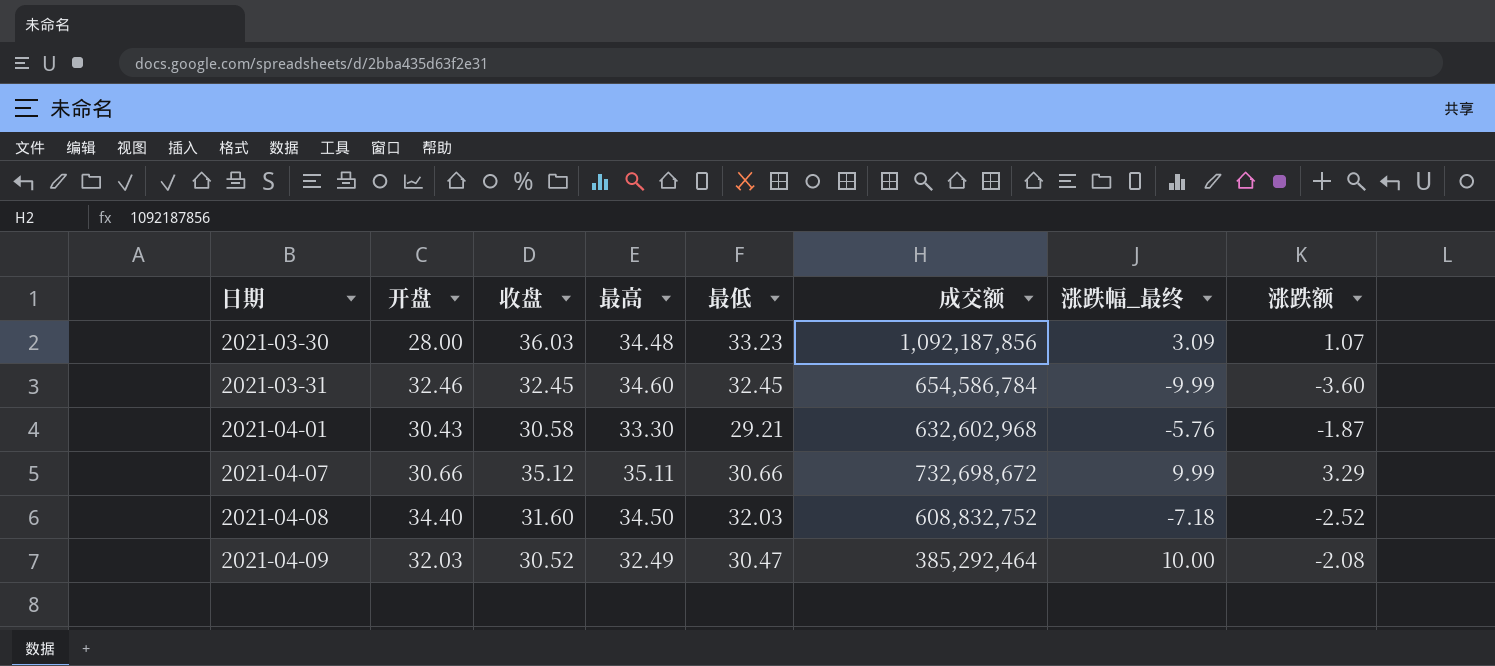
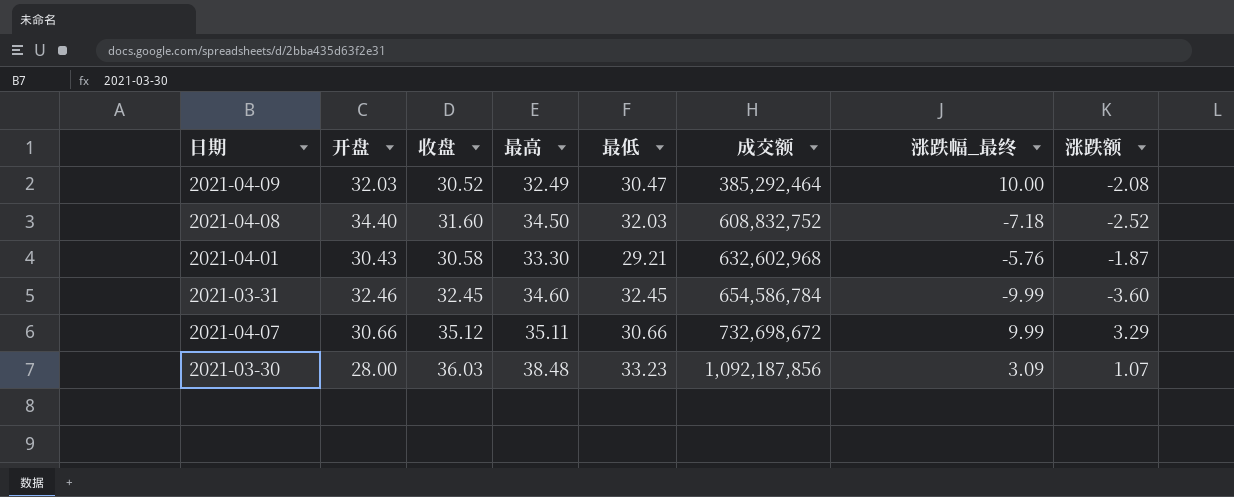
row order: 日期 ascending -> 成交额 ascending
2021-03-30 | 最高: 34.48 -> 38.48

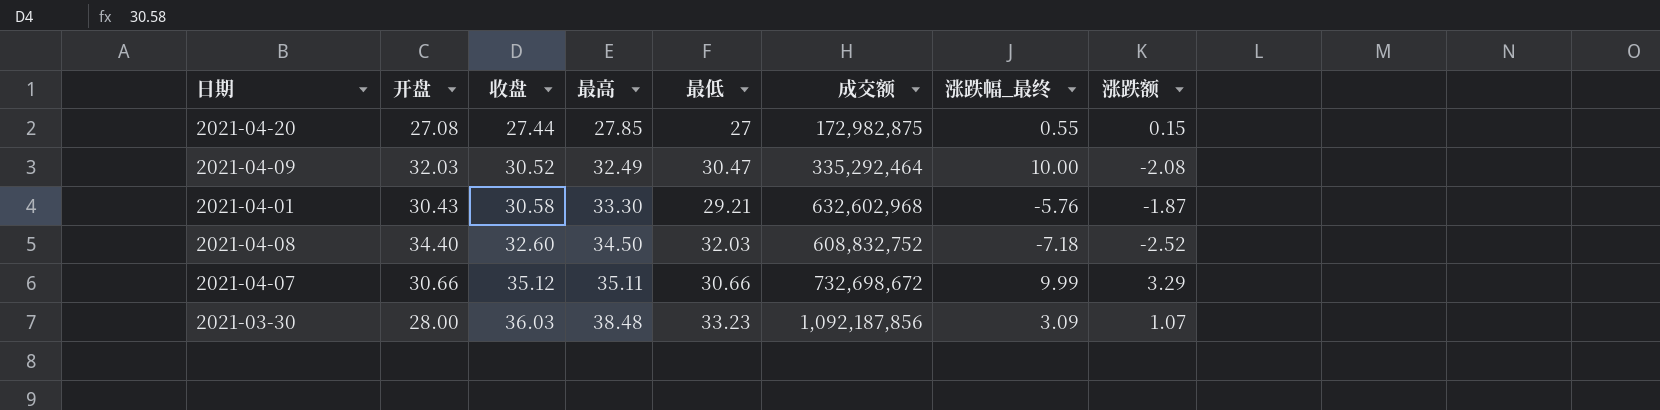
row order: 成交额 ascending -> 收盘 ascending
row 2021-03-31: 32.46 | 32.45 | 34.60 | 32.45 | 654,586,784 | -9.99 | -3.60 -> none
row 2021-04-20: none -> 27.08 | 27.44 | 27.85 | 27 | 172,982,875 | 0.55 | 0.15
2021-04-09 | 成交额: 385,292,464 -> 335,292,464
2021-04-08 | 收盘: 31.60 -> 32.60

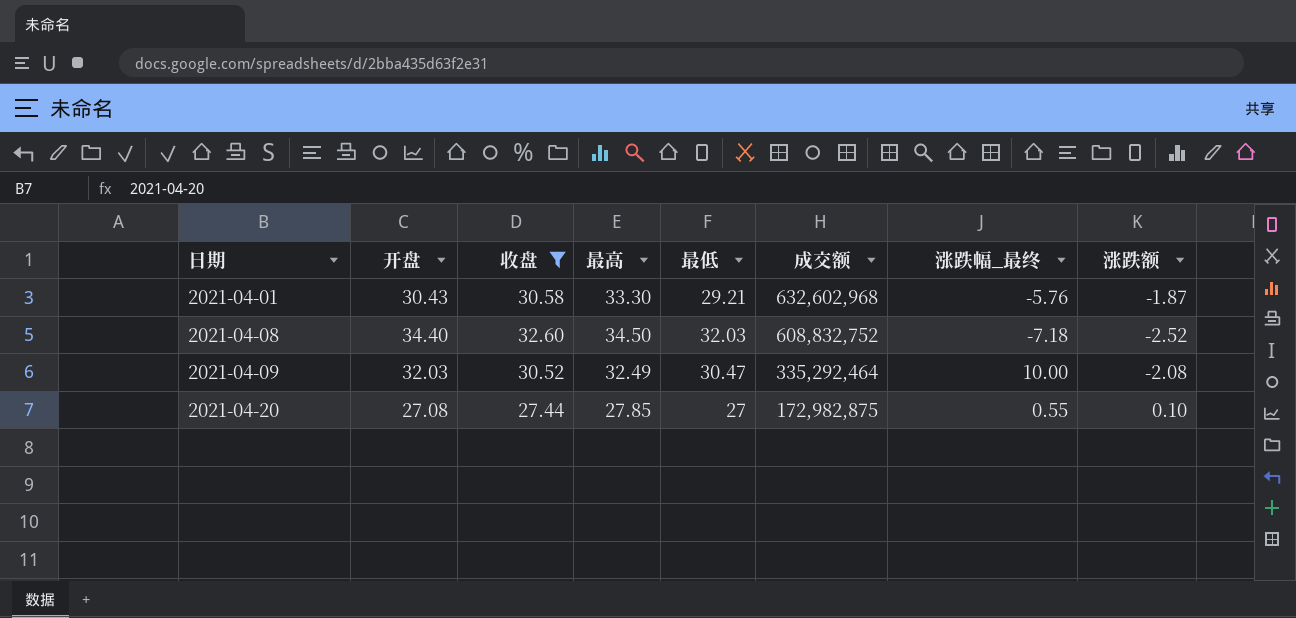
filter: none -> 收盘 <= 32.60
row order: 收盘 ascending -> 日期 ascending
2021-04-20 | 涨跌额: 0.15 -> 0.10

